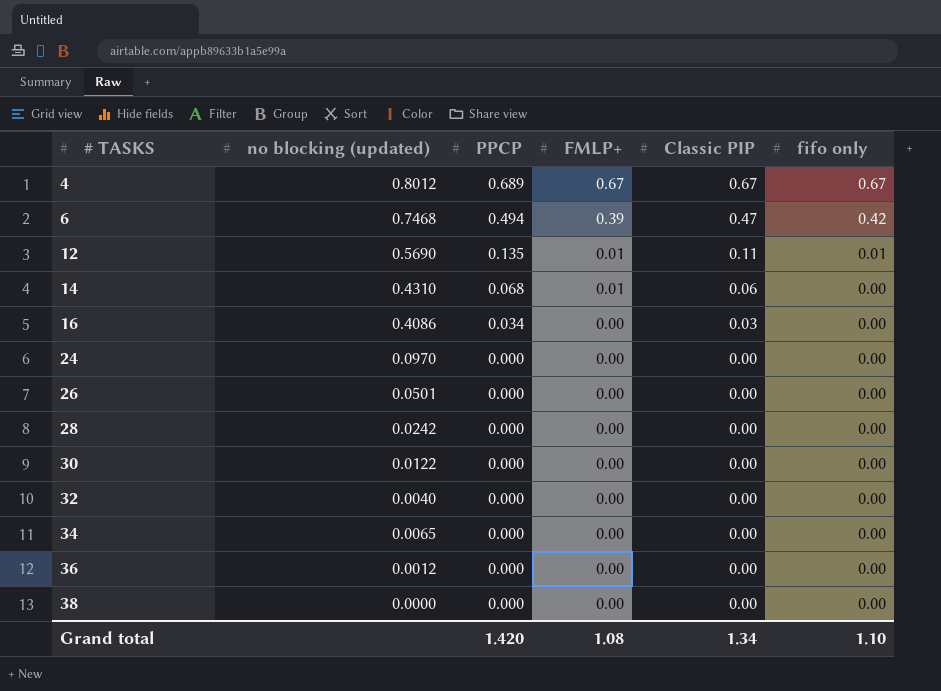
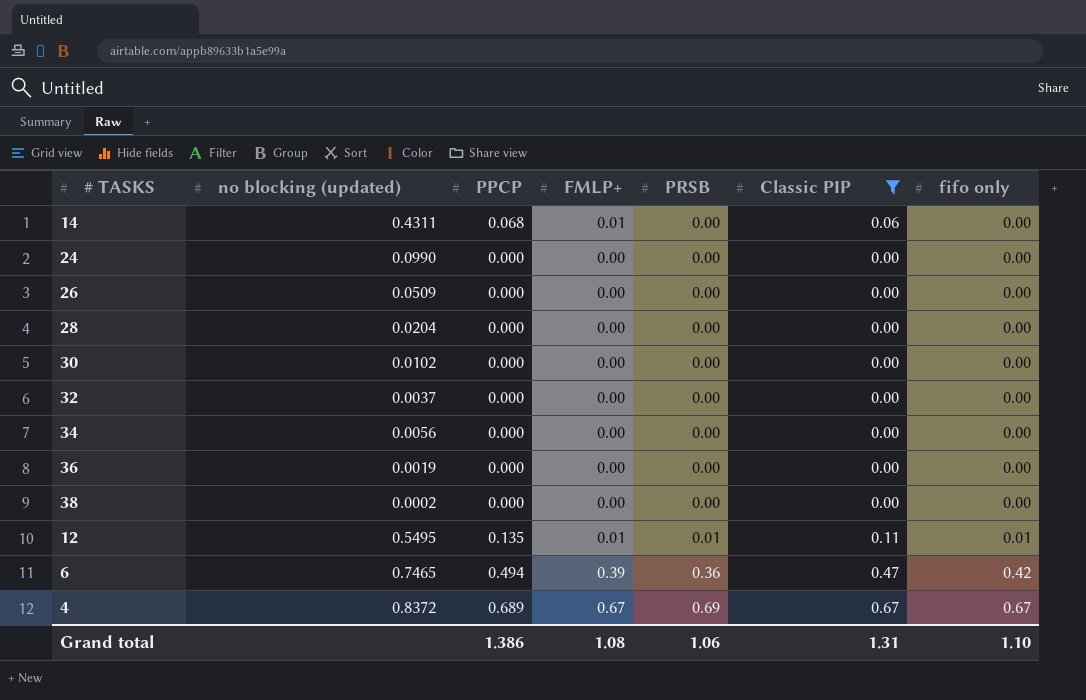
filter: none -> Classic PIP != 0.03
row order: # TASKS ascending -> PRSB ascending
column PRSB | position: none -> 5
14 | no blocking (updated): 0.4310 -> 0.4311
24 | no blocking (updated): 0.0970 -> 0.0990
26 | no blocking (updated): 0.0501 -> 0.0509
28 | no blocking (updated): 0.0242 -> 0.0204
30 | no blocking (updated): 0.0122 -> 0.0102
32 | no blocking (updated): 0.0040 -> 0.0037
34 | no blocking (updated): 0.0065 -> 0.0056
36 | no blocking (updated): 0.0012 -> 0.0019
38 | no blocking (updated): 0.0000 -> 0.0002
12 | no blocking (updated): 0.5690 -> 0.5495
6 | no blocking (updated): 0.7468 -> 0.7465
4 | no blocking (updated): 0.8012 -> 0.8372
Grand total | PPCP: 1.420 -> 1.386
Grand total | Classic PIP: 1.34 -> 1.31

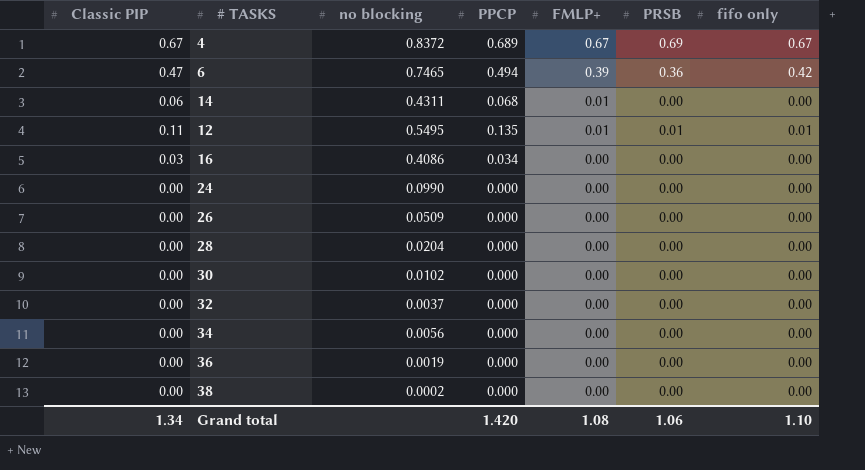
filter: Classic PIP != 0.03 -> none
row order: PRSB ascending -> FMLP+ descending
column Classic PIP | position: 6 -> 1
column name: no blocking (updated) -> no blocking
Grand total | Classic PIP: 1.31 -> 1.34
Grand total | PPCP: 1.386 -> 1.420

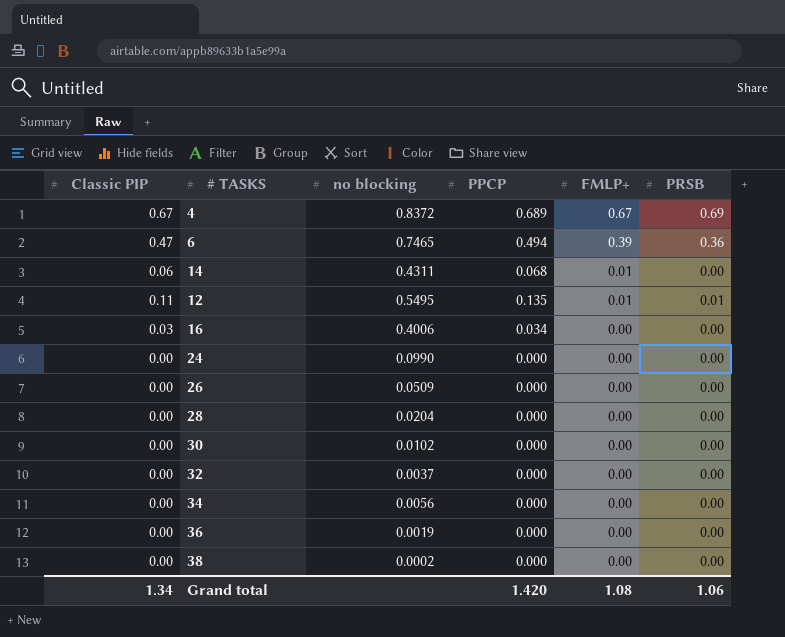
column fifo only | position: 7 -> none
16 | no blocking: 0.4086 -> 0.4006

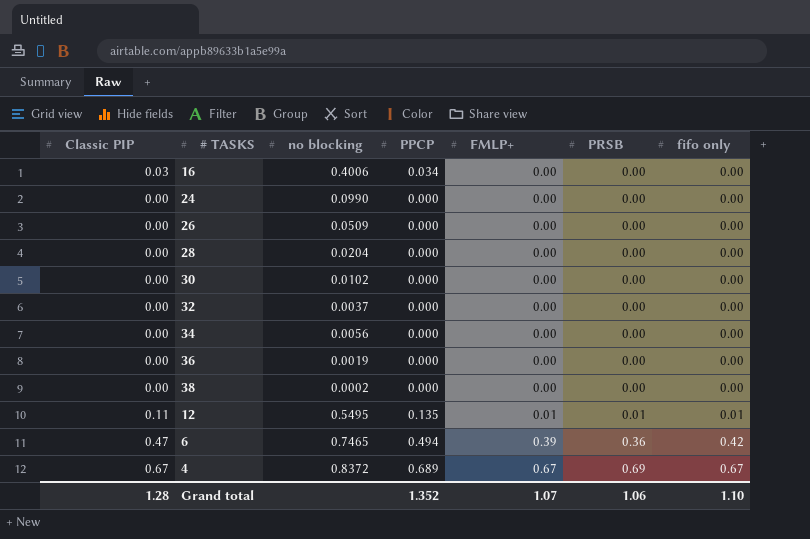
row order: FMLP+ descending -> FMLP+ ascending
column fifo only | position: none -> 7
row 14: 0.06 | 0.4311 | 0.068 | 0.01 | 0.00 -> none
Grand total | Classic PIP: 1.34 -> 1.28
Grand total | PPCP: 1.420 -> 1.352
Grand total | FMLP+: 1.08 -> 1.07

